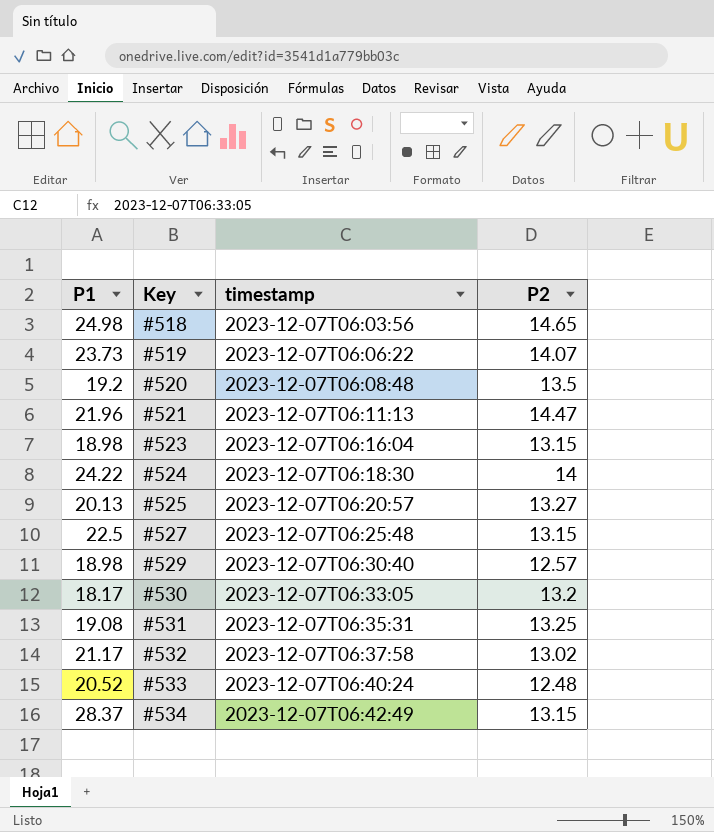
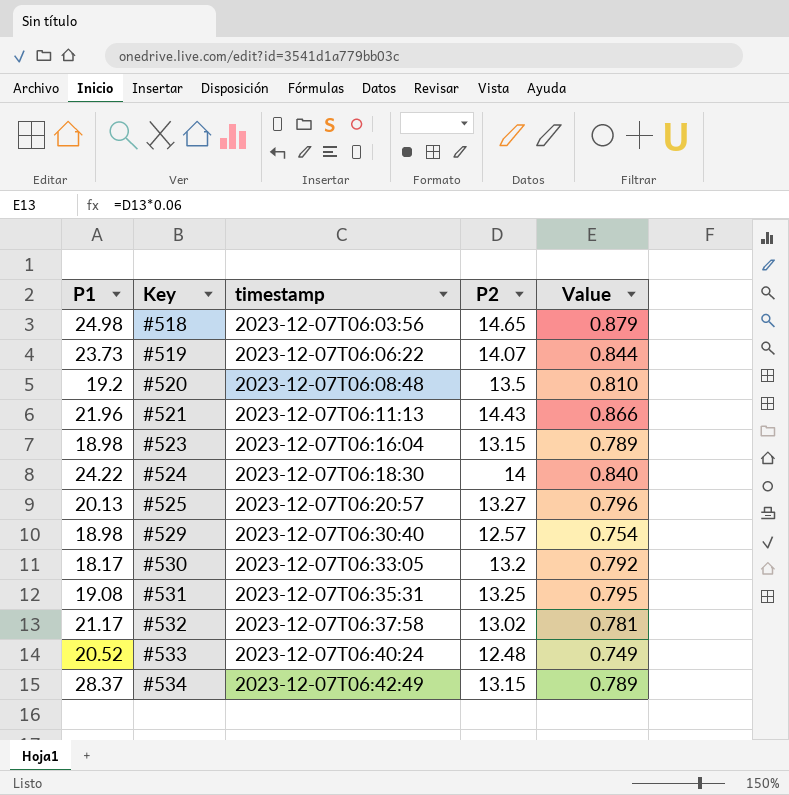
column Value | formula: none -> [P2] * 0.06
row #527: 22.5 | 2023-12-07T06:25:48 | 13.15 -> none
#521 | P2: 14.47 -> 14.43

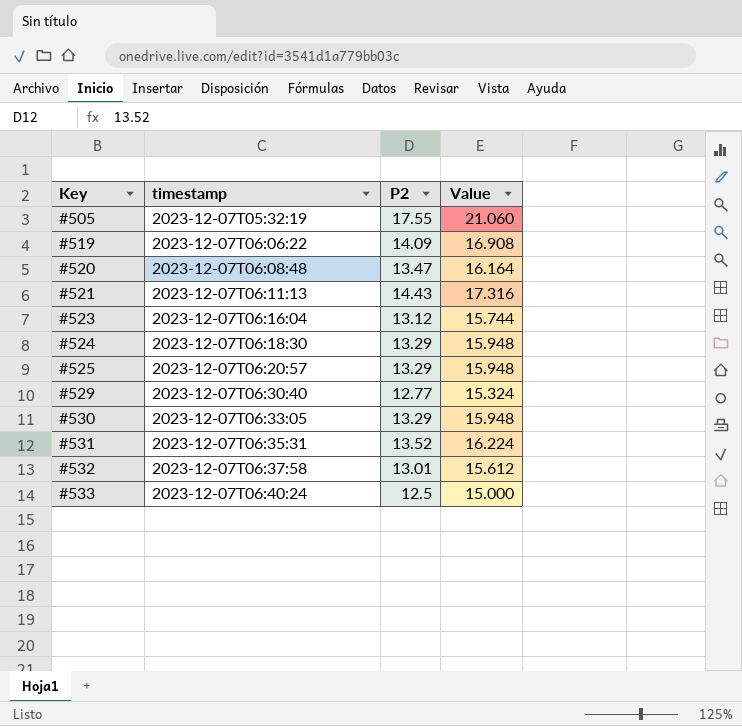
column P1 | position: 1 -> none
column Value | formula: [P2] * 0.06 -> [P2] * 1.2
row #518: 24.98 | 2023-12-07T06:03:56 | 14.65 | 0.879 -> none
row #534: 28.37 | 2023-12-07T06:42:49 | 13.15 | 0.789 -> none
row #505: none -> 2023-12-07T05:32:19 | 17.55 | 21.060
#519 | P2: 14.07 -> 14.09
#520 | P2: 13.5 -> 13.47
#523 | P2: 13.15 -> 13.12
#524 | P2: 14 -> 13.29
#525 | P2: 13.27 -> 13.29
#529 | P2: 12.57 -> 12.77
#530 | P2: 13.2 -> 13.29
#531 | P2: 13.25 -> 13.52
#532 | P2: 13.02 -> 13.01
#533 | P2: 12.48 -> 12.5

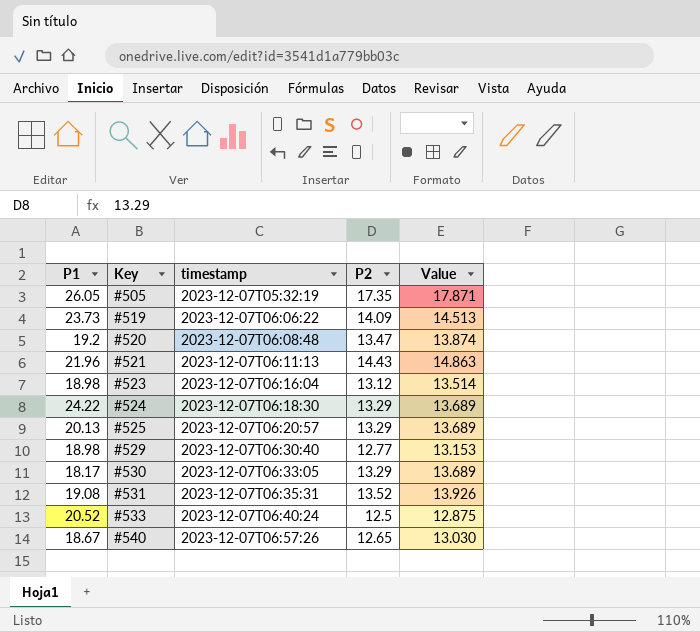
column P1 | position: none -> 1
column Value | formula: [P2] * 1.2 -> [P2] * 1.03
row #532: 2023-12-07T06:37:58 | 13.01 | 15.612 -> none
#505 | P2: 17.55 -> 17.35
row #540: none -> 18.67 | 2023-12-07T06:57:26 | 12.65 | 13.030

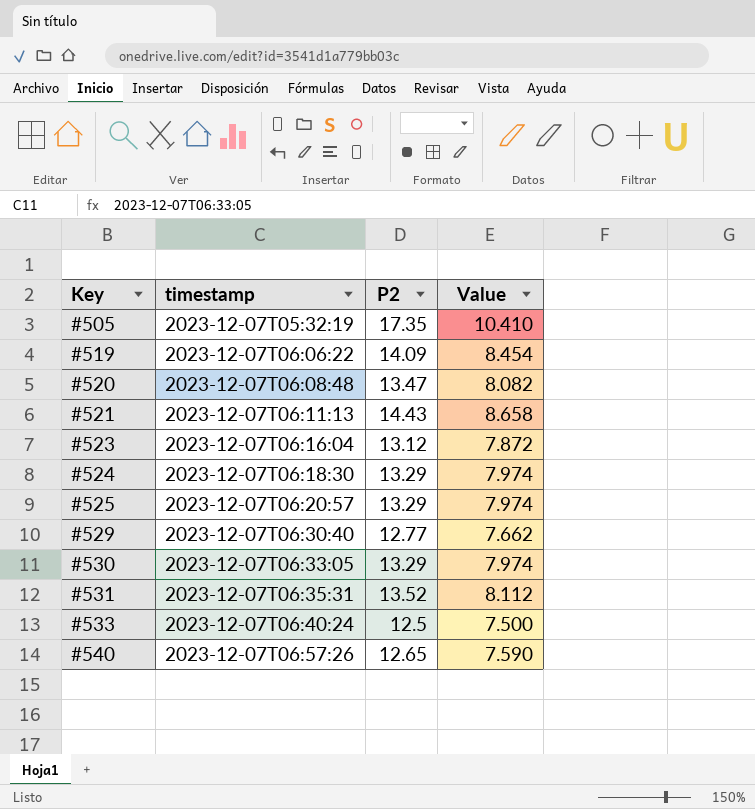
column P1 | position: 1 -> none
column Value | formula: [P2] * 1.03 -> [P2] * 0.6

